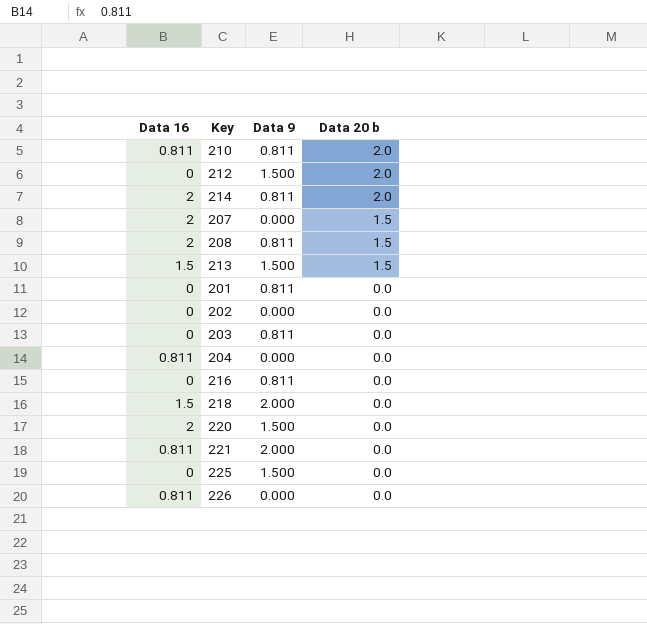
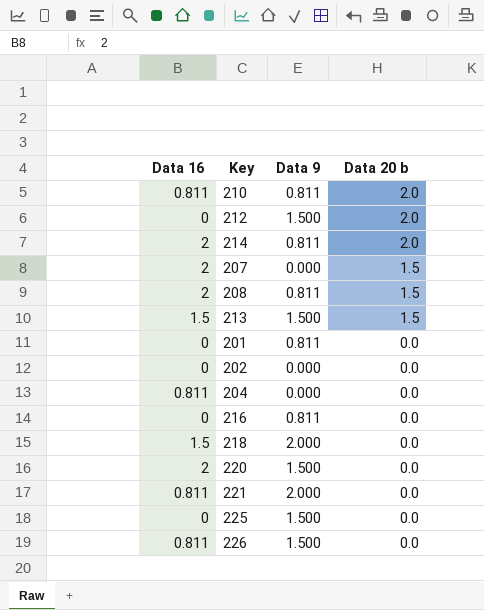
row 203: 0 | 0.811 | 0.0 -> none
226 | Data 9: 0.000 -> 1.500

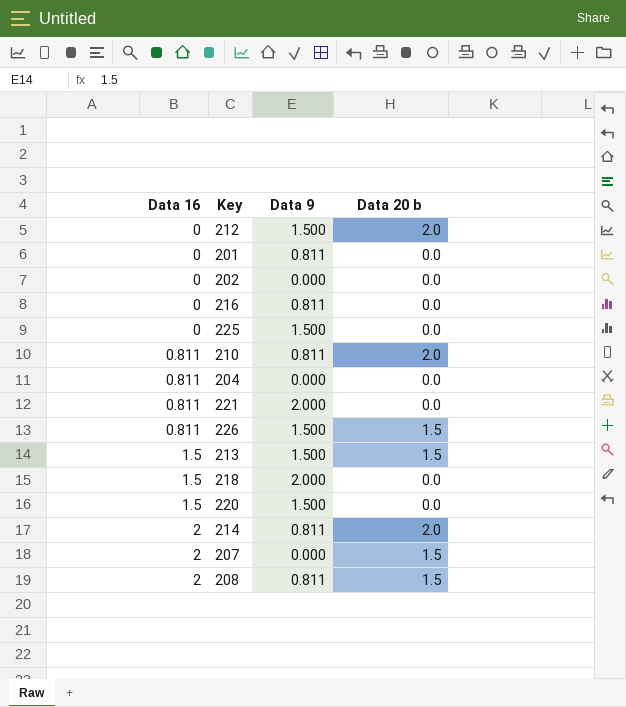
row order: Data 20 b descending -> Data 16 ascending
226 | Data 20 b: 0.0 -> 1.5
220 | Data 16: 2 -> 1.5

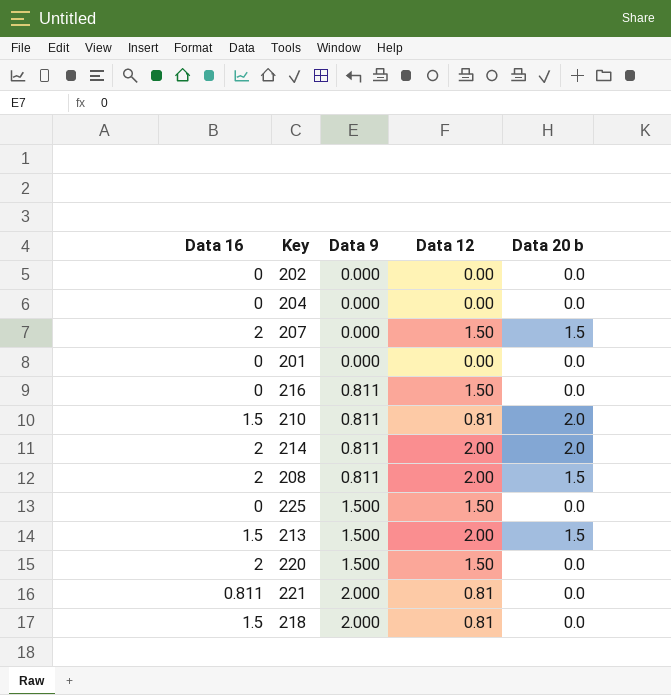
row order: Data 16 ascending -> Data 9 ascending
column Data 12 | position: none -> 4
row 212: 0 | 1.500 | 2.0 -> none
row 226: 0.811 | 1.500 | 1.5 -> none
204 | Data 16: 0.811 -> 0
201 | Data 9: 0.811 -> 0.000
210 | Data 16: 0.811 -> 1.5
220 | Data 16: 1.5 -> 2

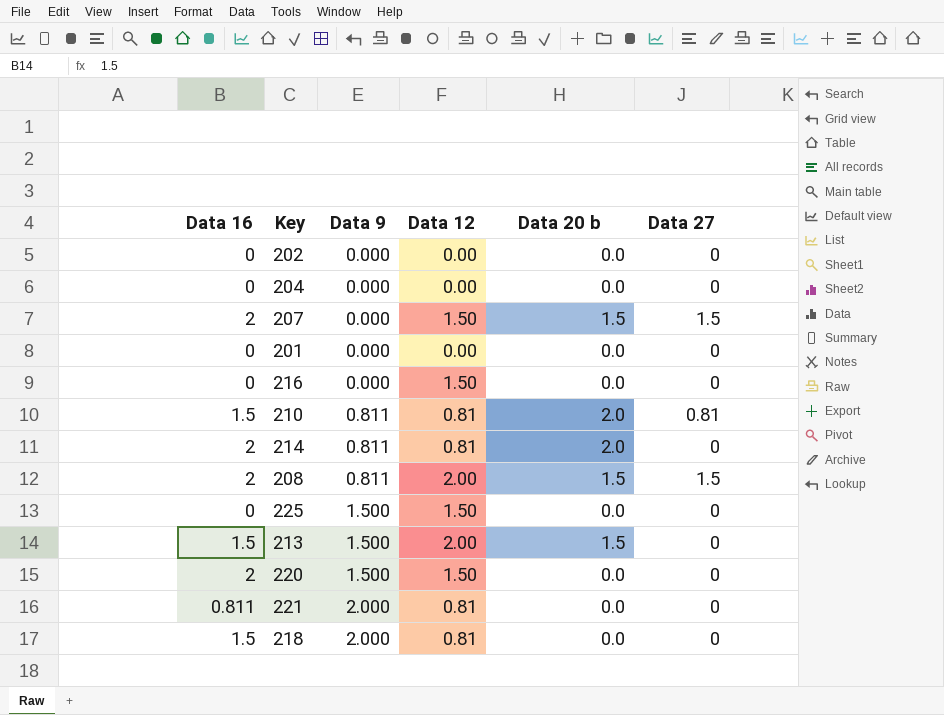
column Data 27 | position: none -> 6
216 | Data 9: 0.811 -> 0.000
214 | Data 12: 2.00 -> 0.81

